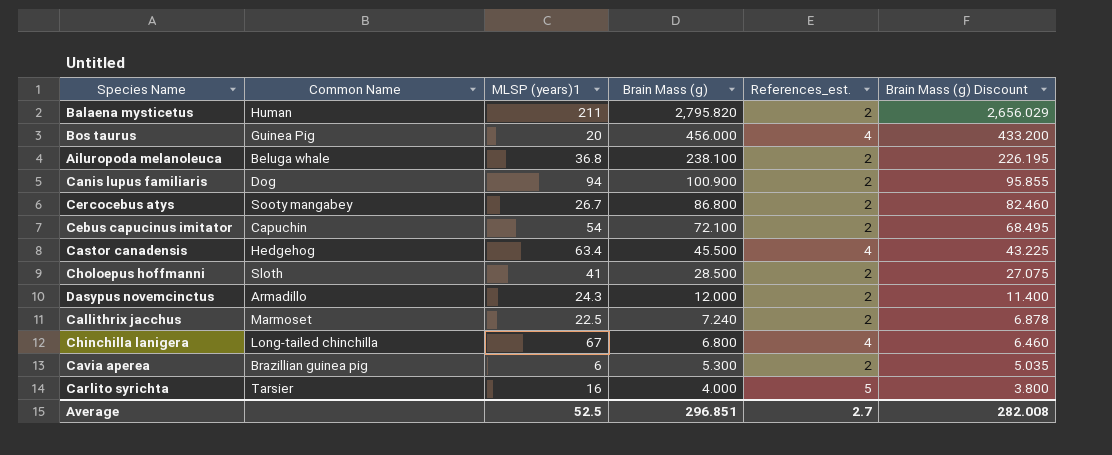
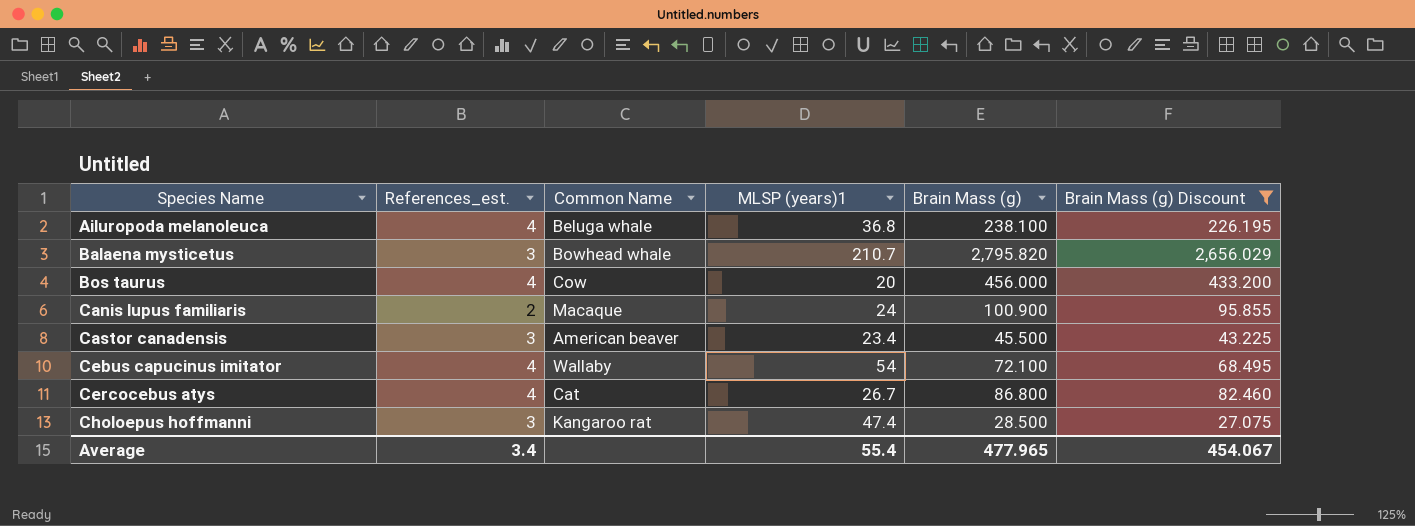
filter: none -> Brain Mass (g) Discount >= 27.075
row order: Brain Mass (g) descending -> Species Name ascending
column References_est. | position: 5 -> 2
Ailuropoda melanoleuca | References_est.: 2 -> 4
Balaena mysticetus | References_est.: 2 -> 3
Balaena mysticetus | Common Name: Human -> Bowhead whale
Balaena mysticetus | MLSP (years)1: 211 -> 210.7
Bos taurus | Common Name: Guinea Pig -> Cow
Canis lupus familiaris | Common Name: Dog -> Macaque
Canis lupus familiaris | MLSP (years)1: 94 -> 24
Castor canadensis | References_est.: 4 -> 3
Castor canadensis | Common Name: Hedgehog -> American beaver
Castor canadensis | MLSP (years)1: 63.4 -> 23.4
Cebus capucinus imitator | References_est.: 2 -> 4
Cebus capucinus imitator | Common Name: Capuchin -> Wallaby
Cercocebus atys | References_est.: 2 -> 4
Cercocebus atys | Common Name: Sooty mangabey -> Cat
Choloepus hoffmanni | References_est.: 2 -> 3
Choloepus hoffmanni | Common Name: Sloth -> Kangaroo rat
Choloepus hoffmanni | MLSP (years)1: 41 -> 47.4
Average | References_est.: 2.7 -> 3.4
Average | MLSP (years)1: 52.5 -> 55.4
Average | Brain Mass (g): 296.851 -> 477.965
Average | Brain Mass (g) Discount: 282.008 -> 454.067

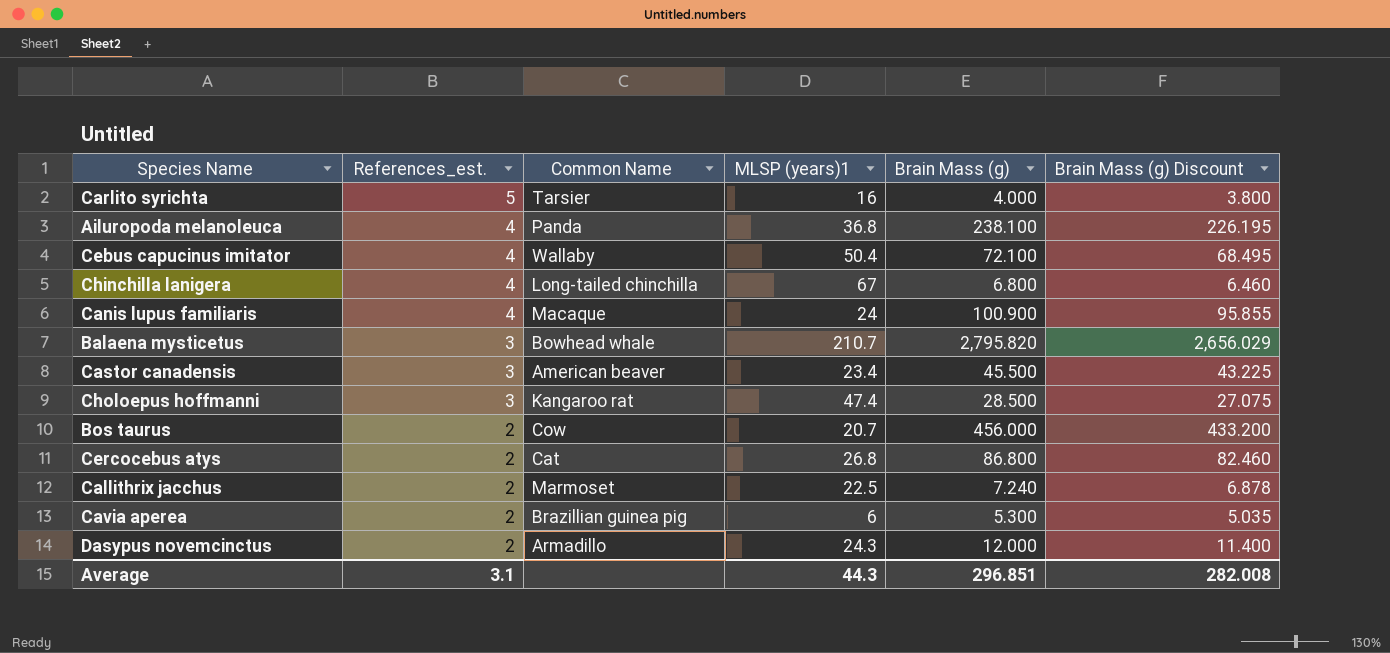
filter: Brain Mass (g) Discount >= 27.075 -> none
row order: Species Name ascending -> References_est. descending
Ailuropoda melanoleuca | Common Name: Beluga whale -> Panda
Cebus capucinus imitator | MLSP (years)1: 54 -> 50.4
Canis lupus familiaris | References_est.: 2 -> 4
Bos taurus | References_est.: 4 -> 2
Bos taurus | MLSP (years)1: 20 -> 20.7
Cercocebus atys | References_est.: 4 -> 2
Cercocebus atys | MLSP (years)1: 26.7 -> 26.8
Average | References_est.: 3.4 -> 3.1
Average | MLSP (years)1: 55.4 -> 44.3
Average | Brain Mass (g): 477.965 -> 296.851
Average | Brain Mass (g) Discount: 454.067 -> 282.008

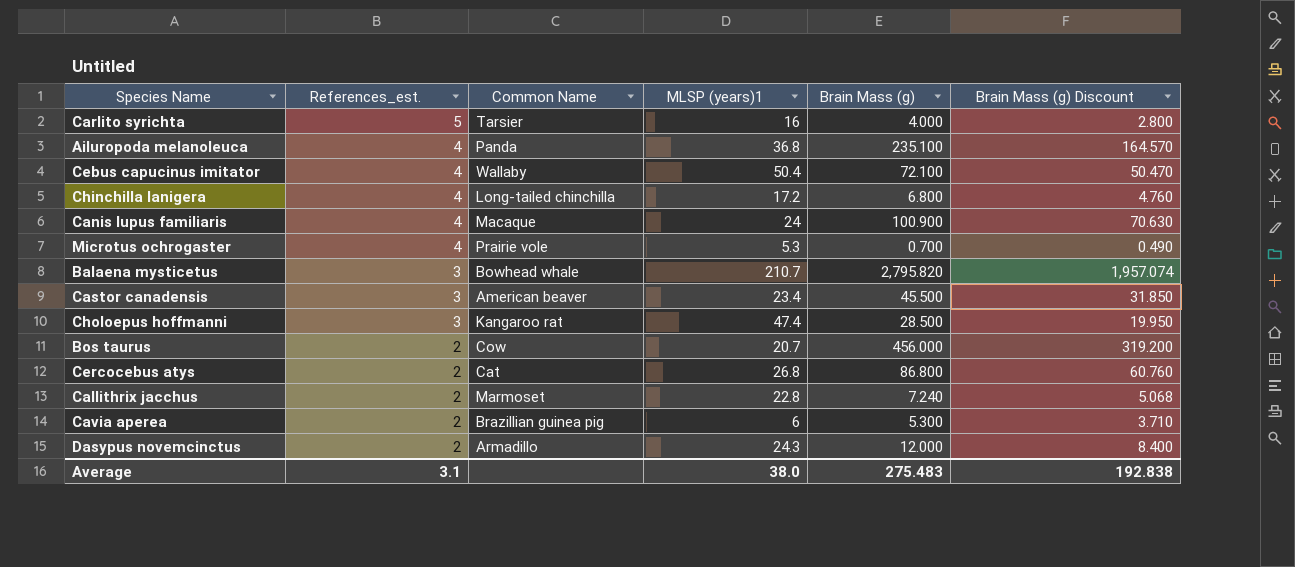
column Brain Mass (g) Discount | formula: [Brain Mass (g)] * 0.95 -> [Brain Mass (g)] * 0.7
Ailuropoda melanoleuca | Brain Mass (g): 238.100 -> 235.100
Chinchilla lanigera | MLSP (years)1: 67 -> 17.2
row Microtus ochrogaster: none -> 4 | Prairie vole | 5.3 | 0.700 | 0.490
Callithrix jacchus | MLSP (years)1: 22.5 -> 22.8
Average | MLSP (years)1: 44.3 -> 38.0
Average | Brain Mass (g): 296.851 -> 275.483
Average | Brain Mass (g) Discount: 282.008 -> 192.838

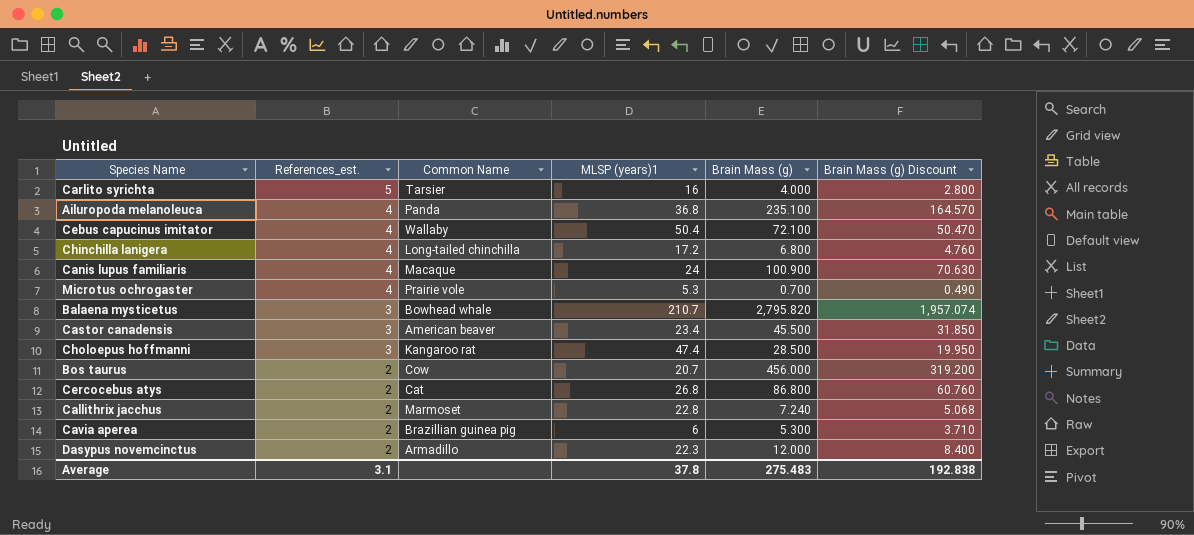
Dasypus novemcinctus | MLSP (years)1: 24.3 -> 22.3
Average | MLSP (years)1: 38.0 -> 37.8

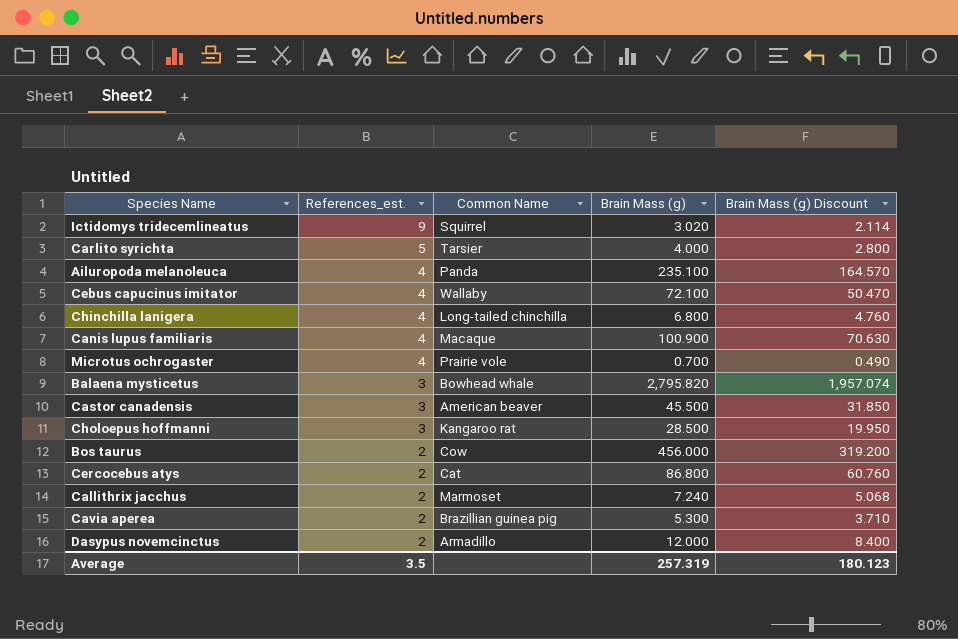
column MLSP (years)1 | position: 4 -> none
row Ictidomys tridecemlineatus: none -> 9 | Squirrel | 3.020 | 2.114
Average | References_est.: 3.1 -> 3.5
Average | Brain Mass (g): 275.483 -> 257.319
Average | Brain Mass (g) Discount: 192.838 -> 180.123

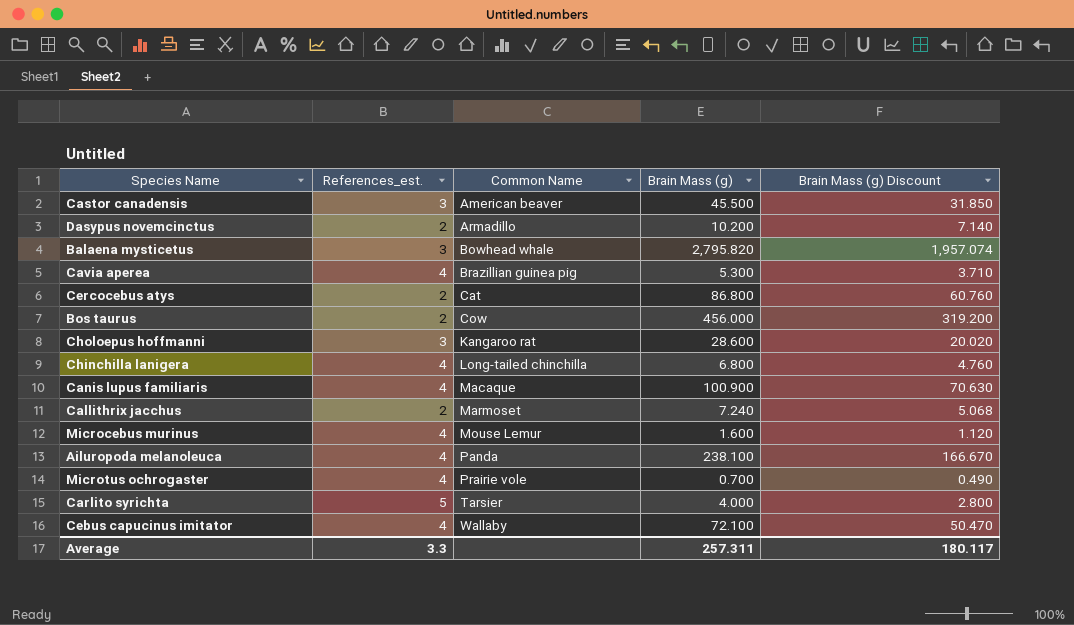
row order: References_est. descending -> Common Name ascending
row Ictidomys tridecemlineatus: 9 | Squirrel | 3.020 | 2.114 -> none
Dasypus novemcinctus | Brain Mass (g): 12.000 -> 10.200
Dasypus novemcinctus | Brain Mass (g) Discount: 8.400 -> 7.140
Cavia aperea | References_est.: 2 -> 4
Choloepus hoffmanni | Brain Mass (g): 28.500 -> 28.600
Choloepus hoffmanni | Brain Mass (g) Discount: 19.950 -> 20.020
row Microcebus murinus: none -> 4 | Mouse Lemur | 1.600 | 1.120
Ailuropoda melanoleuca | Brain Mass (g): 235.100 -> 238.100
Ailuropoda melanoleuca | Brain Mass (g) Discount: 164.570 -> 166.670
Average | References_est.: 3.5 -> 3.3
Average | Brain Mass (g): 257.319 -> 257.311
Average | Brain Mass (g) Discount: 180.123 -> 180.117

